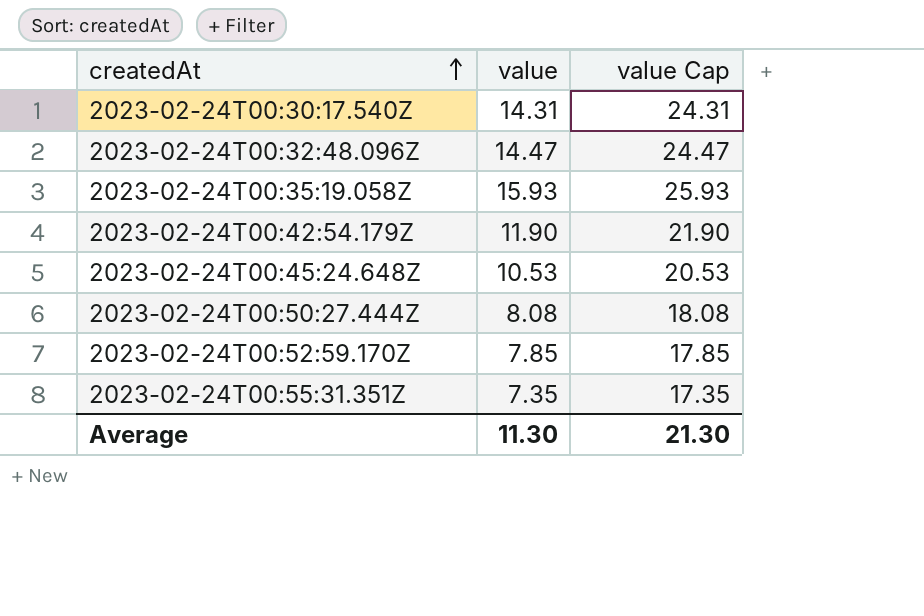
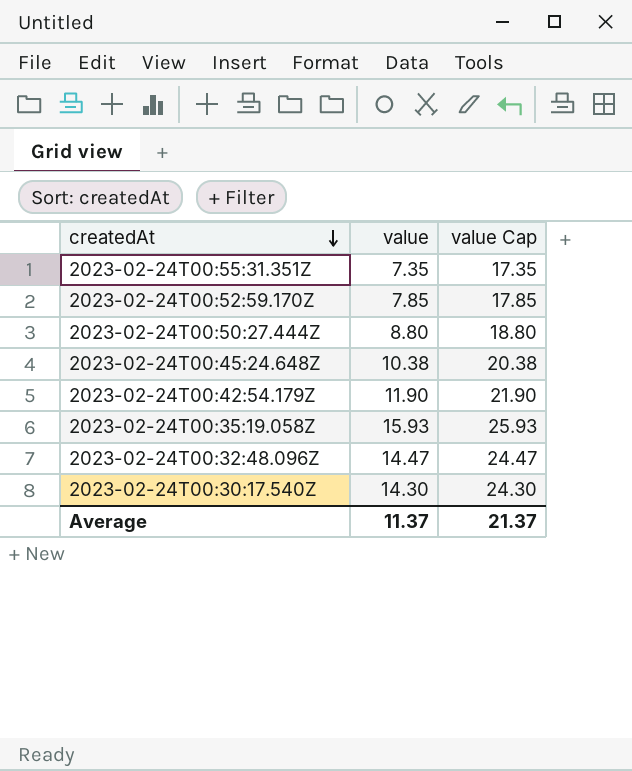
row order: createdAt ascending -> createdAt descending
2023-02-24T00:50:27.444Z | value: 8.08 -> 8.80
2023-02-24T00:50:27.444Z | value Cap: 18.08 -> 18.80
2023-02-24T00:45:24.648Z | value: 10.53 -> 10.38
2023-02-24T00:45:24.648Z | value Cap: 20.53 -> 20.38
2023-02-24T00:30:17.540Z | value: 14.31 -> 14.30
2023-02-24T00:30:17.540Z | value Cap: 24.31 -> 24.30
Average | value: 11.30 -> 11.37
Average | value Cap: 21.30 -> 21.37

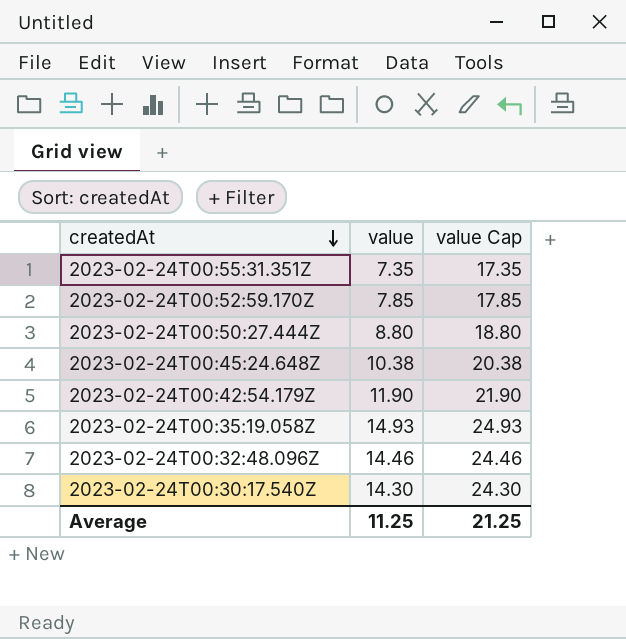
2023-02-24T00:35:19.058Z | value: 15.93 -> 14.93
2023-02-24T00:35:19.058Z | value Cap: 25.93 -> 24.93
2023-02-24T00:32:48.096Z | value: 14.47 -> 14.46
2023-02-24T00:32:48.096Z | value Cap: 24.47 -> 24.46
Average | value: 11.37 -> 11.25
Average | value Cap: 21.37 -> 21.25

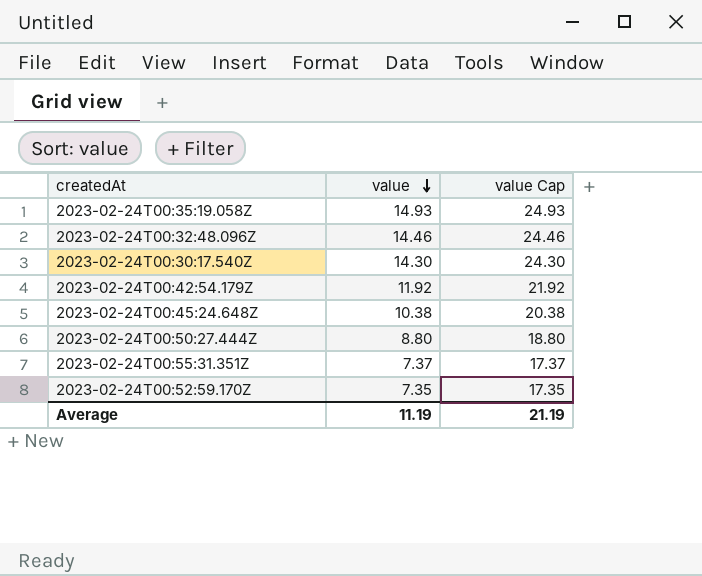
row order: createdAt descending -> value descending
2023-02-24T00:42:54.179Z | value: 11.90 -> 11.92
2023-02-24T00:42:54.179Z | value Cap: 21.90 -> 21.92
2023-02-24T00:55:31.351Z | value: 7.35 -> 7.37
2023-02-24T00:55:31.351Z | value Cap: 17.35 -> 17.37
2023-02-24T00:52:59.170Z | value: 7.85 -> 7.35
2023-02-24T00:52:59.170Z | value Cap: 17.85 -> 17.35
Average | value: 11.25 -> 11.19
Average | value Cap: 21.25 -> 21.19

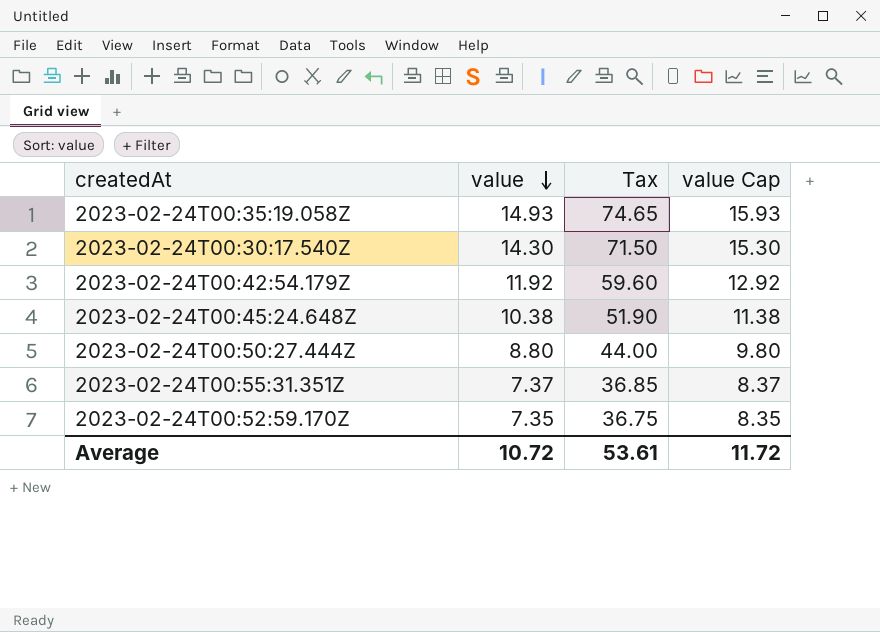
column Tax | formula: none -> [value] * 5
column value Cap | formula: [value] + 10 -> [value] + 1
row 2023-02-24T00:32:48.096Z: 14.46 | 24.46 -> none
Average | value: 11.19 -> 10.72
Average | value Cap: 21.19 -> 11.72

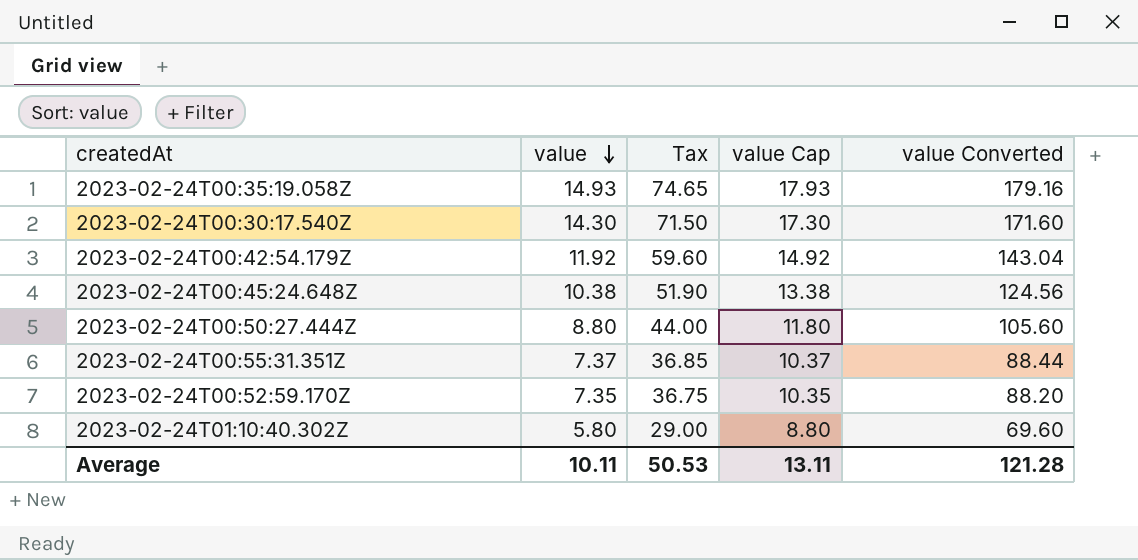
column value Cap | formula: [value] + 1 -> [value] + 3
column value Converted | formula: none -> [value] * 12
row 2023-02-24T01:10:40.302Z: none -> 5.80 | 29.00 | 8.80 | 69.60
Average | value: 10.72 -> 10.11
Average | Tax: 53.61 -> 50.53
Average | value Cap: 11.72 -> 13.11

